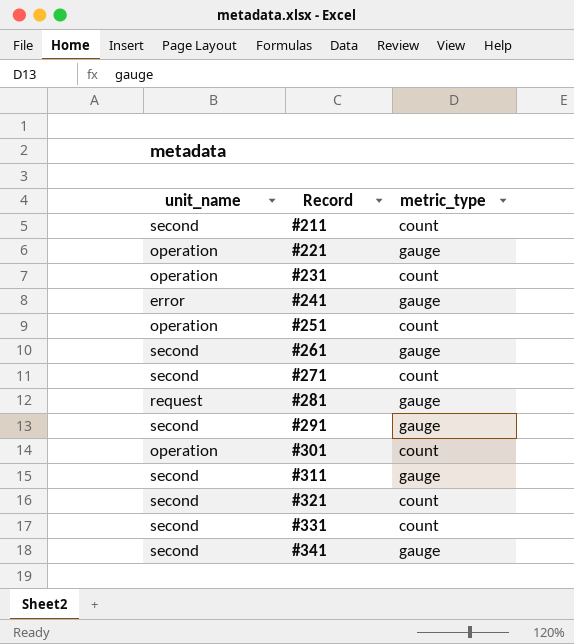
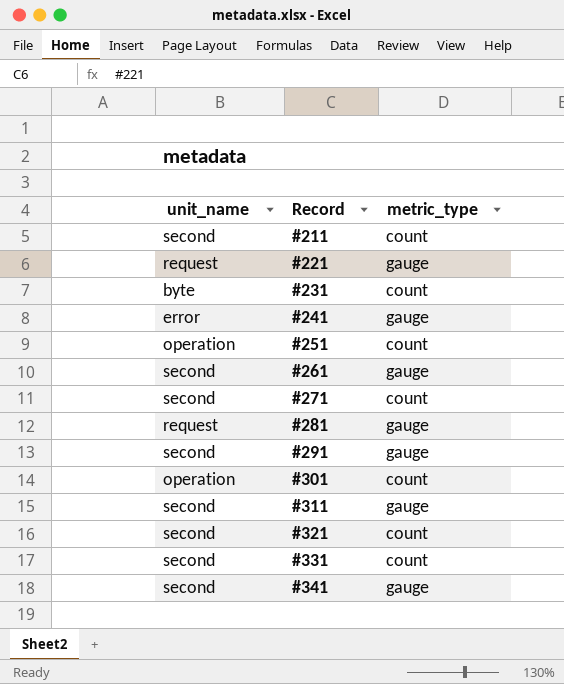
#221 | unit_name: operation -> request
#231 | unit_name: operation -> byte

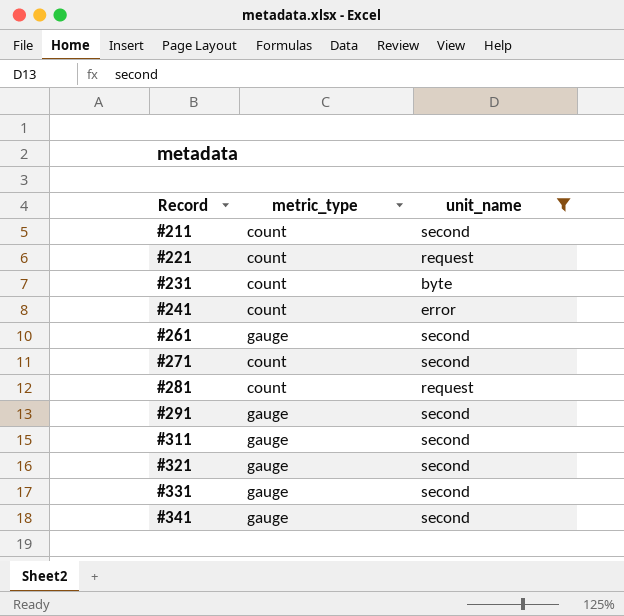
filter: none -> unit_name != operation
column unit_name | position: 1 -> 3
#221 | metric_type: gauge -> count
#241 | metric_type: gauge -> count
#281 | metric_type: gauge -> count
#321 | metric_type: count -> gauge
#331 | metric_type: count -> gauge

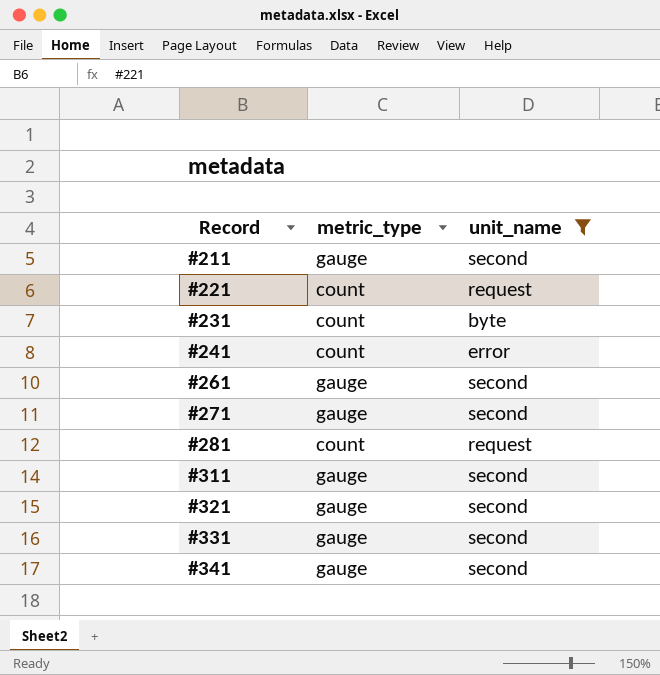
row #291: gauge | second -> none
#211 | metric_type: count -> gauge
#271 | metric_type: count -> gauge

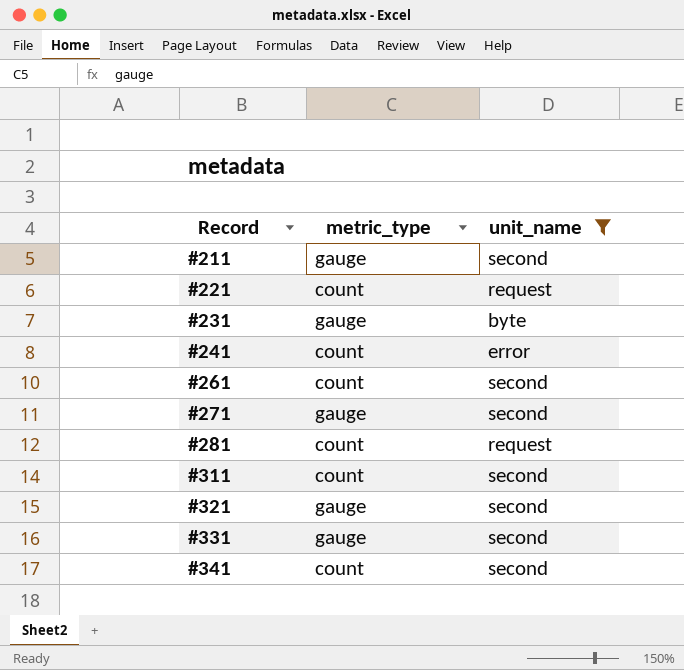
#231 | metric_type: count -> gauge
#261 | metric_type: gauge -> count
#311 | metric_type: gauge -> count
#341 | metric_type: gauge -> count

